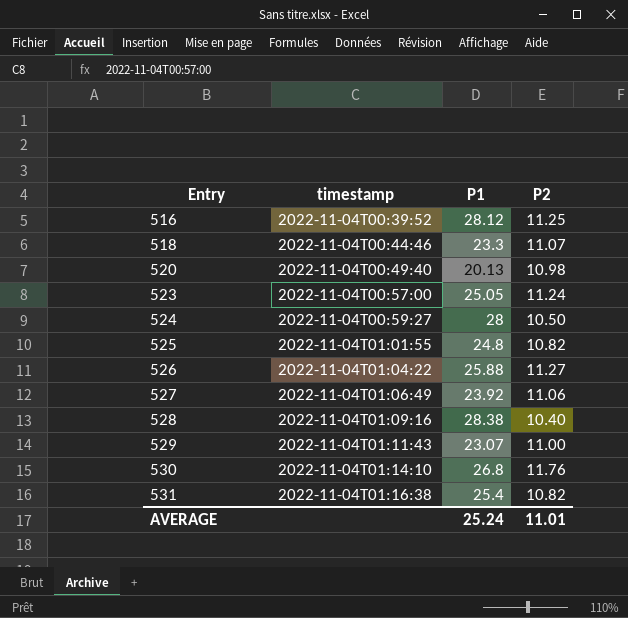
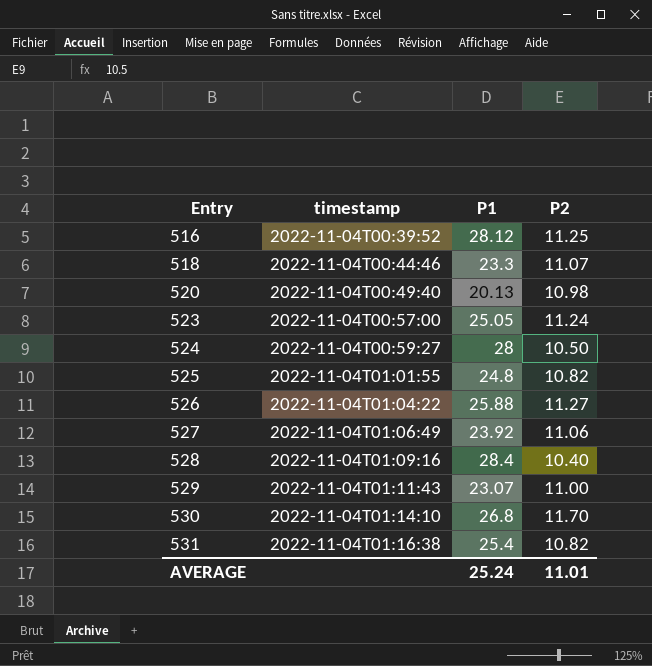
528 | P1: 28.38 -> 28.4
530 | P2: 11.76 -> 11.70

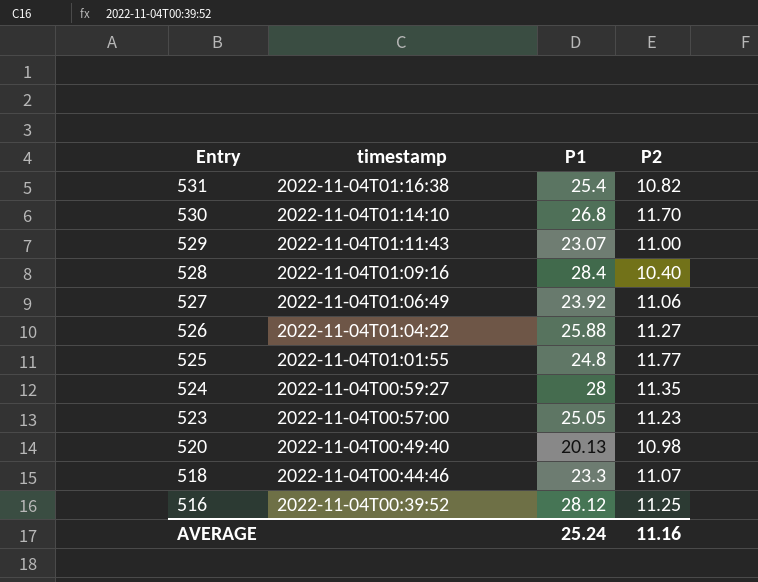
row order: Entry ascending -> Entry descending
525 | P2: 10.82 -> 11.77
524 | P2: 10.50 -> 11.35
523 | P2: 11.24 -> 11.23
AVERAGE | P2: 11.01 -> 11.16

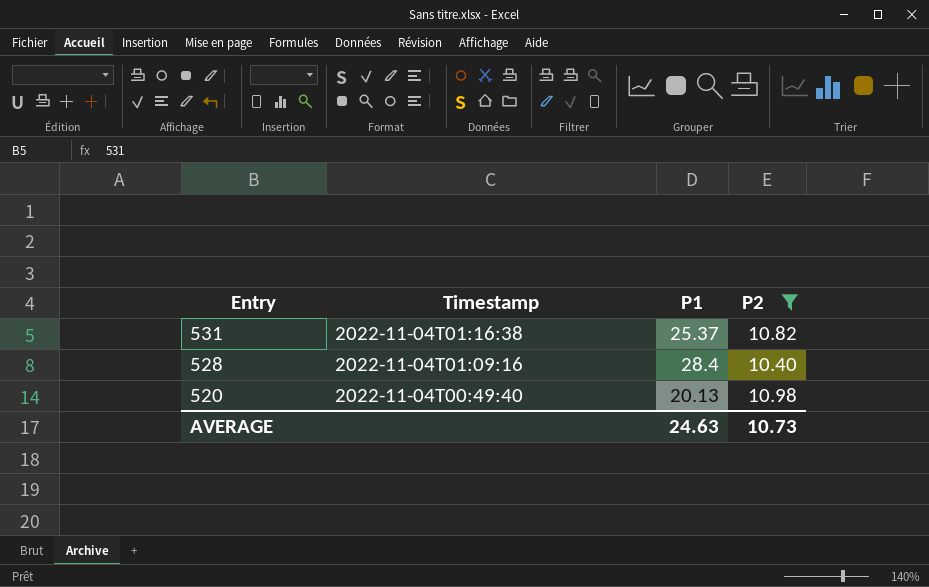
filter: none -> P2 <= 10.98
column name: timestamp -> Timestamp
531 | P1: 25.4 -> 25.37
AVERAGE | P1: 25.24 -> 24.63
AVERAGE | P2: 11.16 -> 10.73

